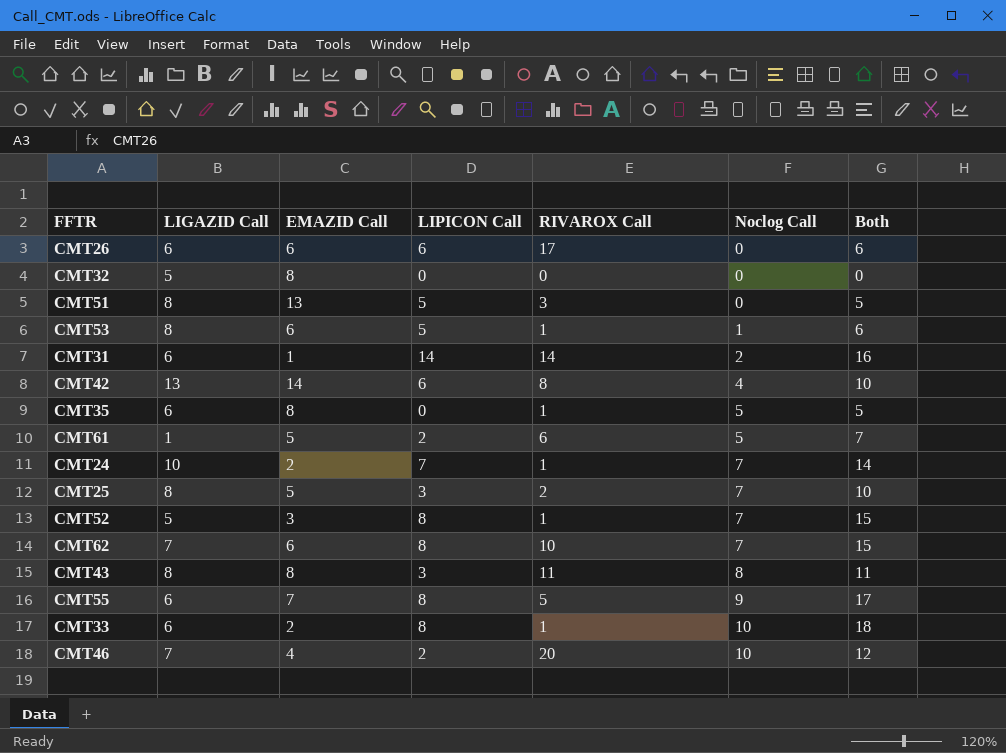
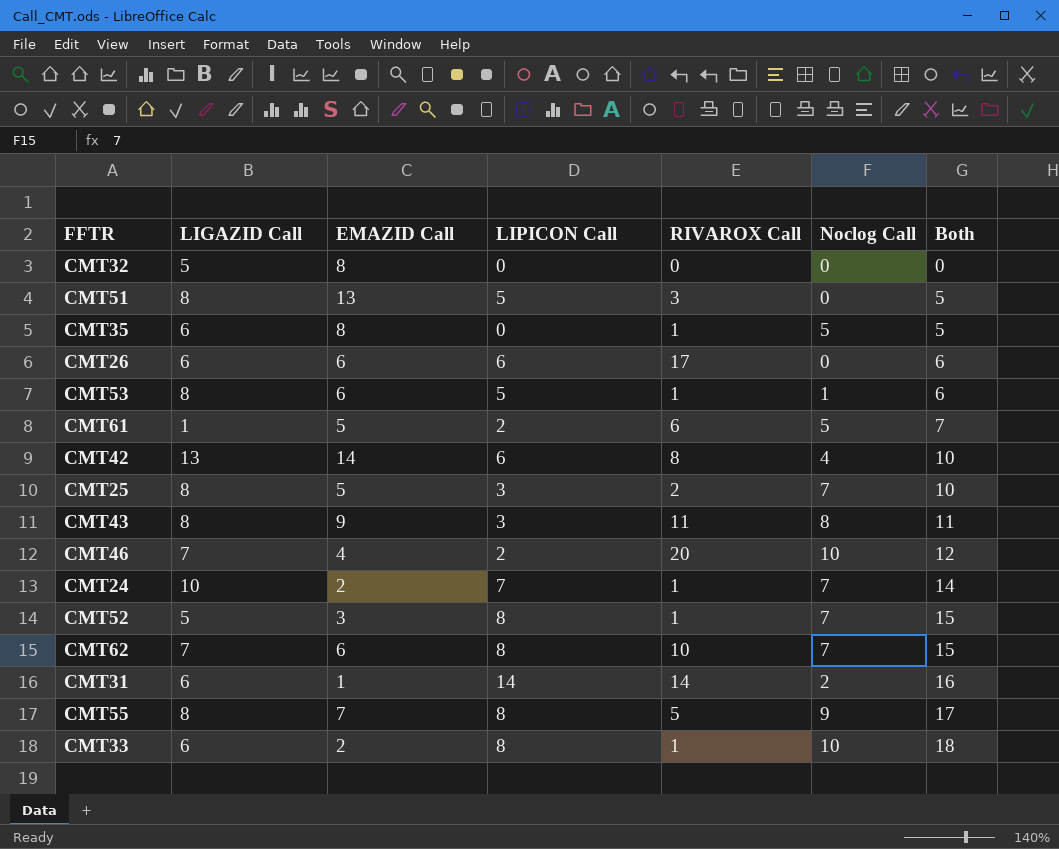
row order: Noclog Call ascending -> Both ascending
CMT43 | EMAZID Call: 8 -> 9
CMT55 | LIGAZID Call: 6 -> 8

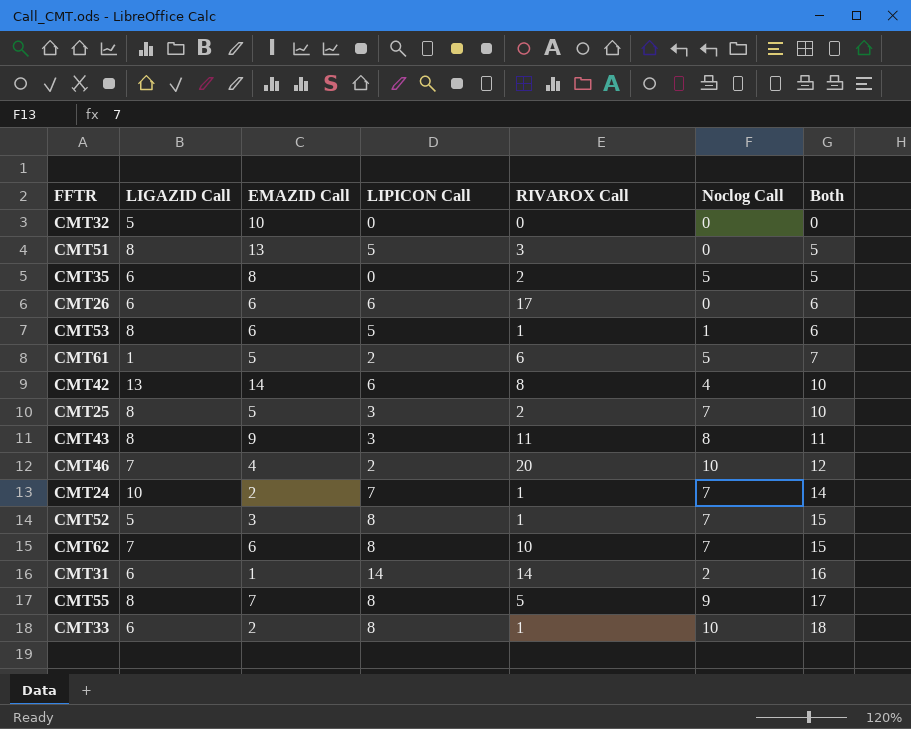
CMT32 | EMAZID Call: 8 -> 10
CMT35 | RIVAROX Call: 1 -> 2

